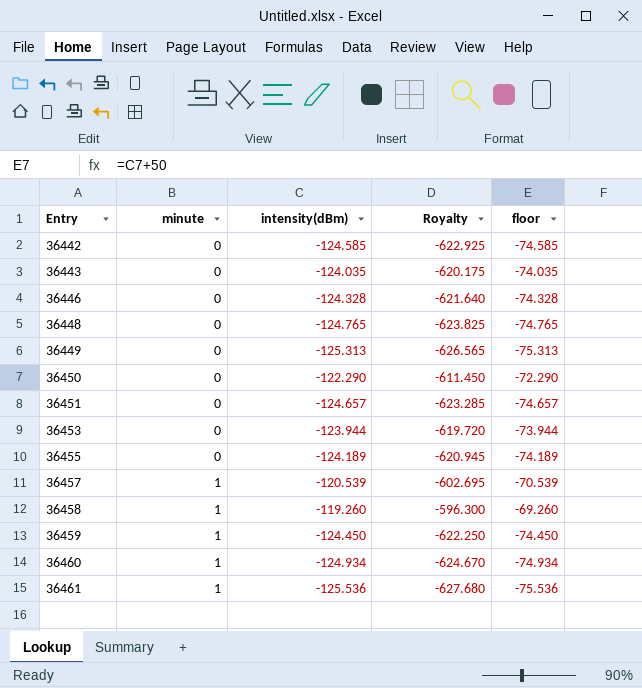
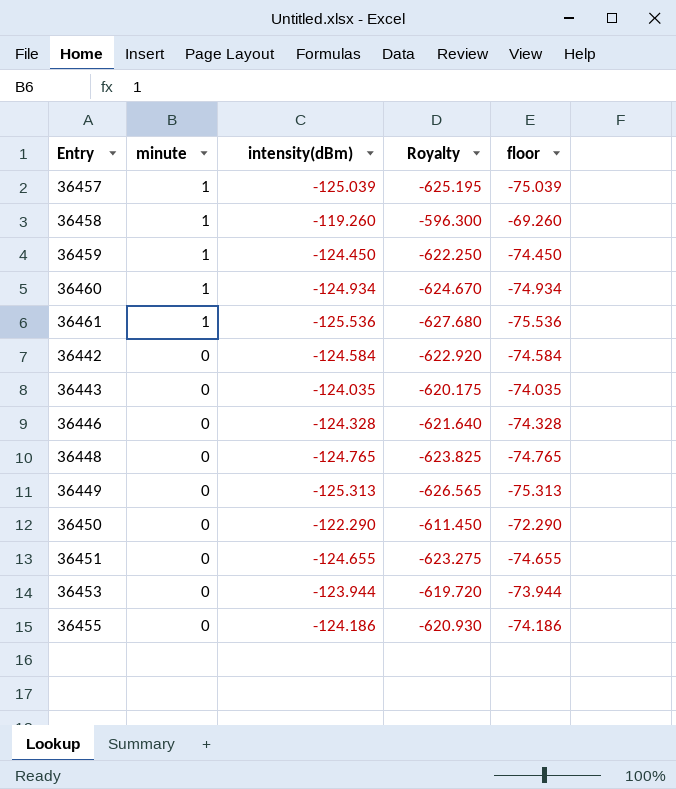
row order: Entry ascending -> minute descending
36457 | intensity(dBm): -120.539 -> -125.039
36457 | Royalty: -602.695 -> -625.195
36457 | floor: -70.539 -> -75.039
36442 | intensity(dBm): -124.585 -> -124.584
36442 | Royalty: -622.925 -> -622.920
36442 | floor: -74.585 -> -74.584
36451 | intensity(dBm): -124.657 -> -124.655
36451 | Royalty: -623.285 -> -623.275
36451 | floor: -74.657 -> -74.655
36455 | intensity(dBm): -124.189 -> -124.186
36455 | Royalty: -620.945 -> -620.930
36455 | floor: -74.189 -> -74.186

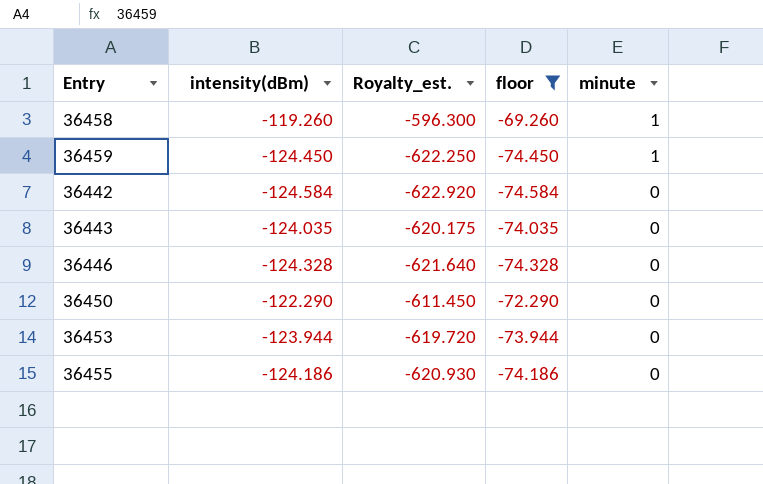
filter: none -> floor >= -74.584
column name: Royalty -> Royalty_est.
column minute | position: 2 -> 5

